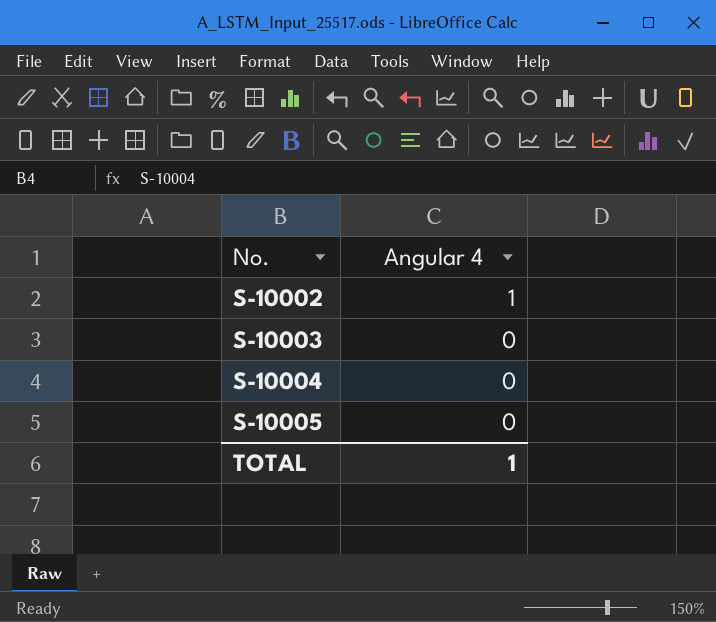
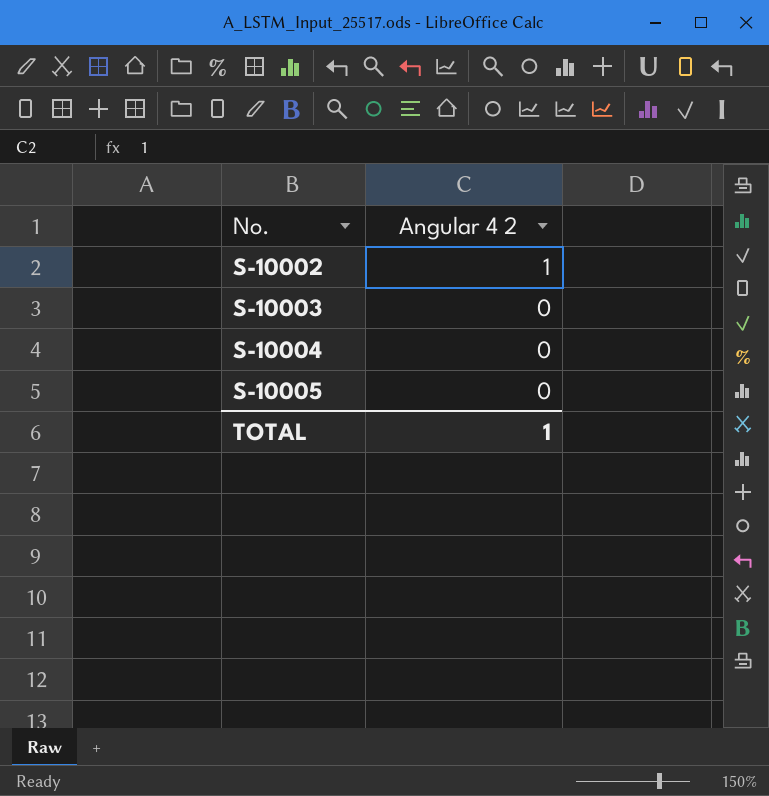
column name: Angular 4 -> Angular 4 2

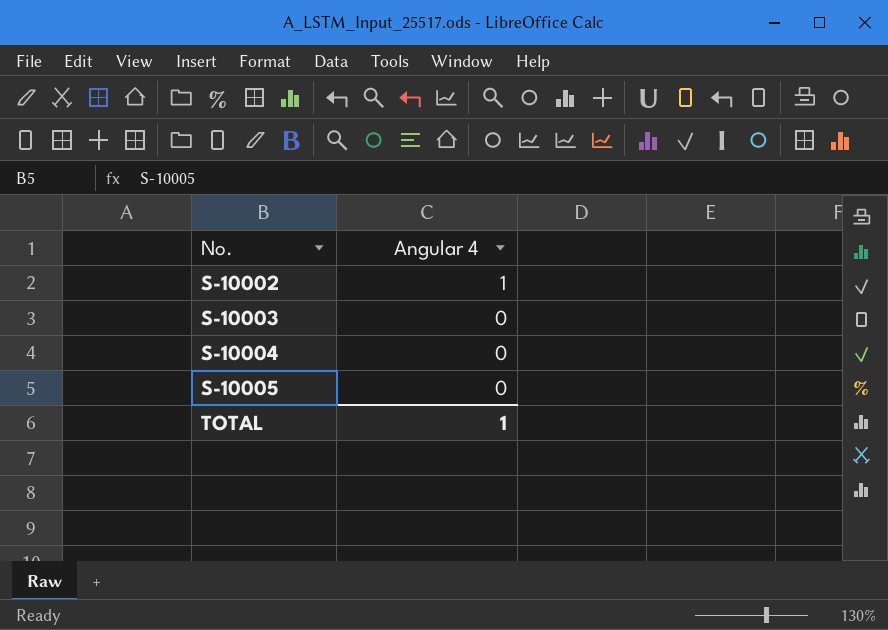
column name: Angular 4 2 -> Angular 4

